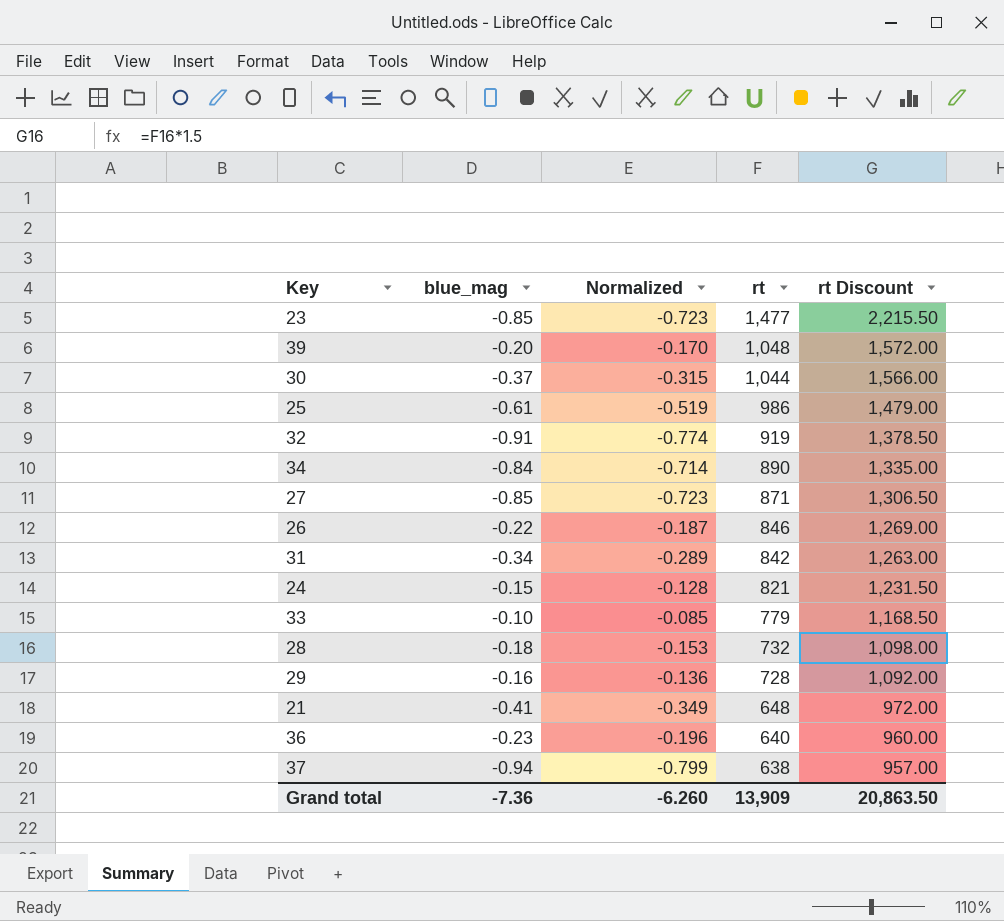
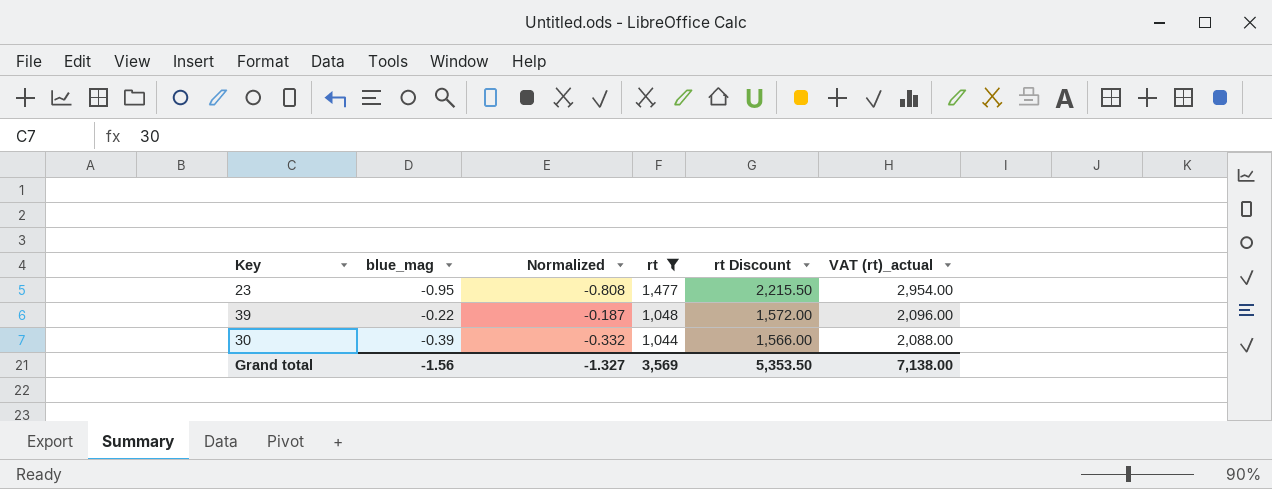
filter: none -> rt >= 1,044
column VAT (rt)_actual | formula: none -> [rt] * 2
23 | blue_mag: -0.85 -> -0.95
23 | Normalized: -0.723 -> -0.808
39 | blue_mag: -0.20 -> -0.22
39 | Normalized: -0.170 -> -0.187
30 | blue_mag: -0.37 -> -0.39
30 | Normalized: -0.315 -> -0.332
Grand total | blue_mag: -7.36 -> -1.56
Grand total | Normalized: -6.260 -> -1.327
Grand total | rt: 13,909 -> 3,569
Grand total | rt Discount: 20,863.50 -> 5,353.50

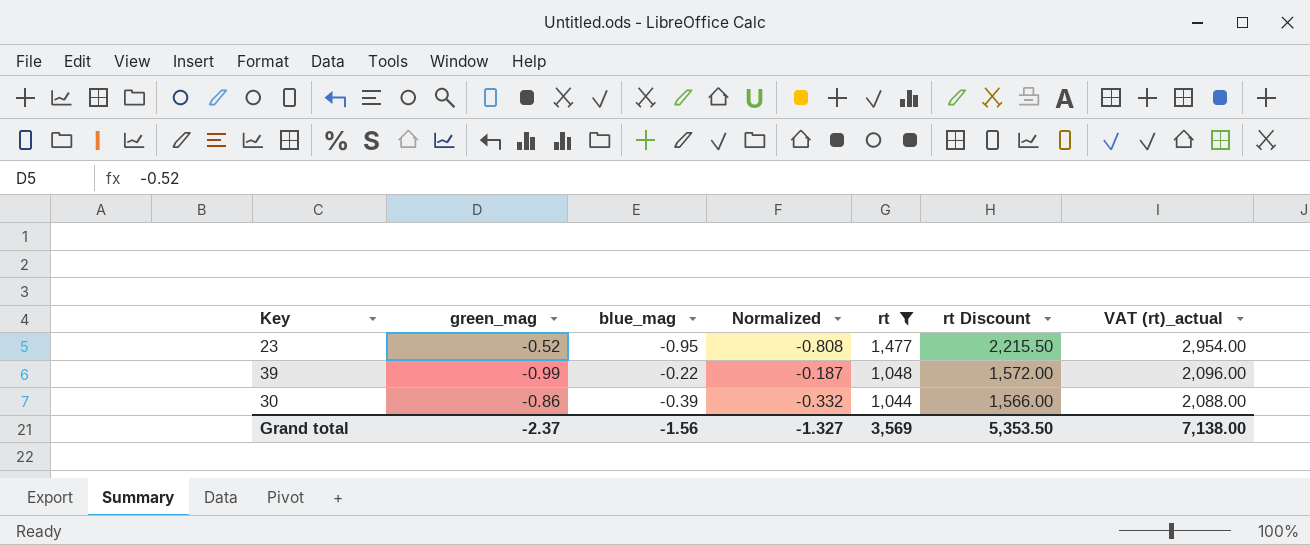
column green_mag | position: none -> 2

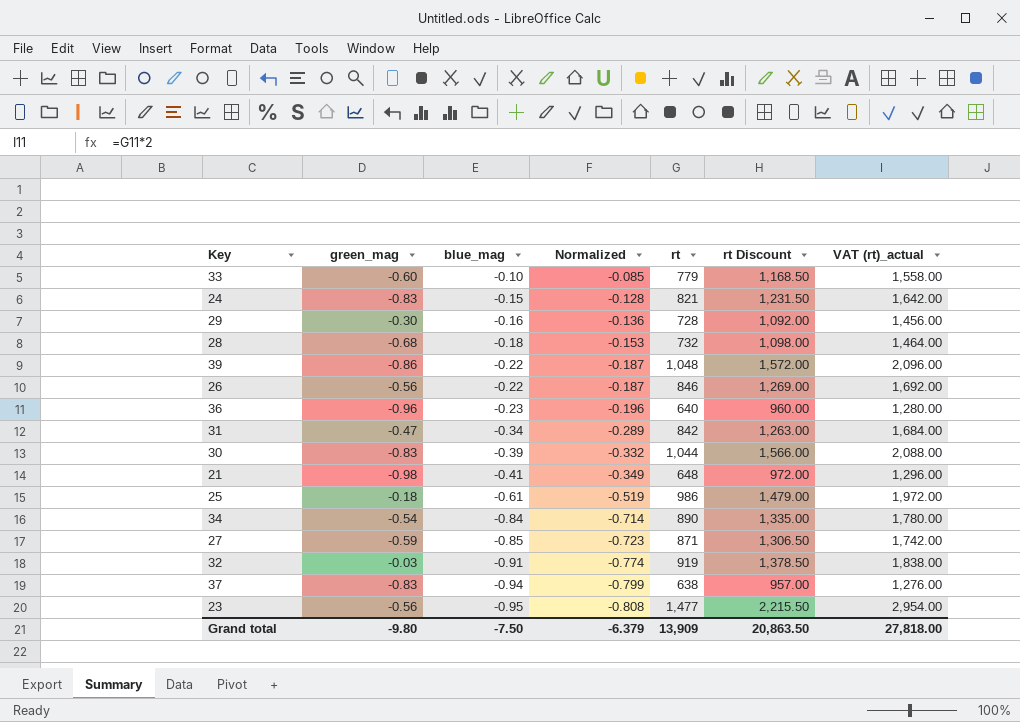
filter: rt >= 1,044 -> none
row order: rt descending -> blue_mag descending
39 | green_mag: -0.99 -> -0.86
30 | green_mag: -0.86 -> -0.83
23 | green_mag: -0.52 -> -0.56
Grand total | green_mag: -2.37 -> -9.80
Grand total | blue_mag: -1.56 -> -7.50
Grand total | Normalized: -1.327 -> -6.379
Grand total | rt: 3,569 -> 13,909
Grand total | rt Discount: 5,353.50 -> 20,863.50
Grand total | VAT (rt)_actual: 7,138.00 -> 27,818.00

